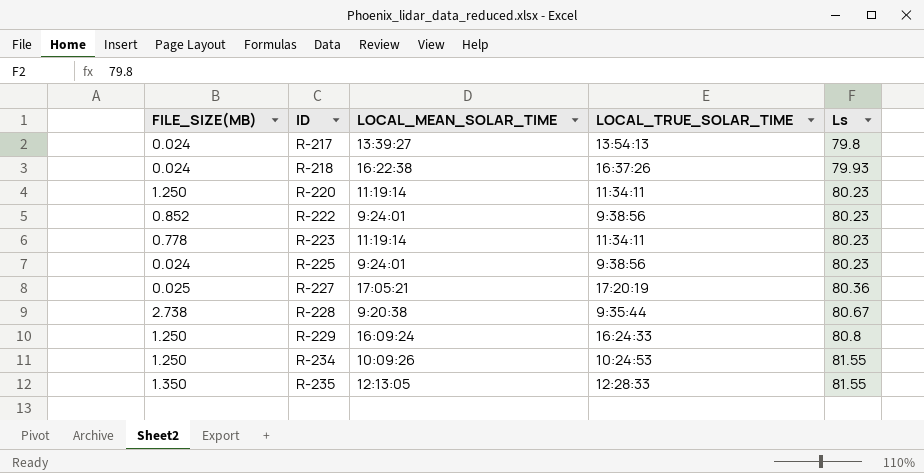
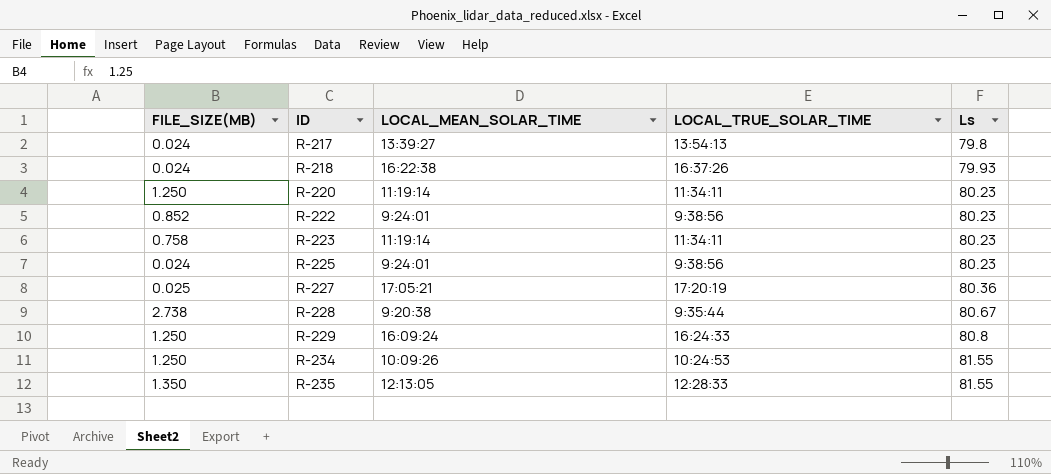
R-223 | FILE_SIZE(MB): 0.778 -> 0.758

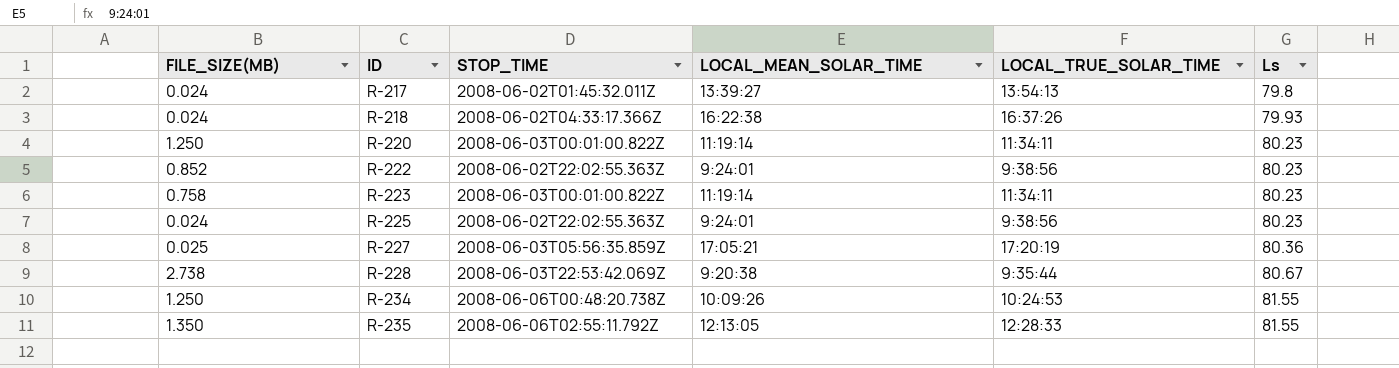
column STOP_TIME | position: none -> 3
row R-229: 1.250 | 16:09:24 | 16:24:33 | 80.8 -> none

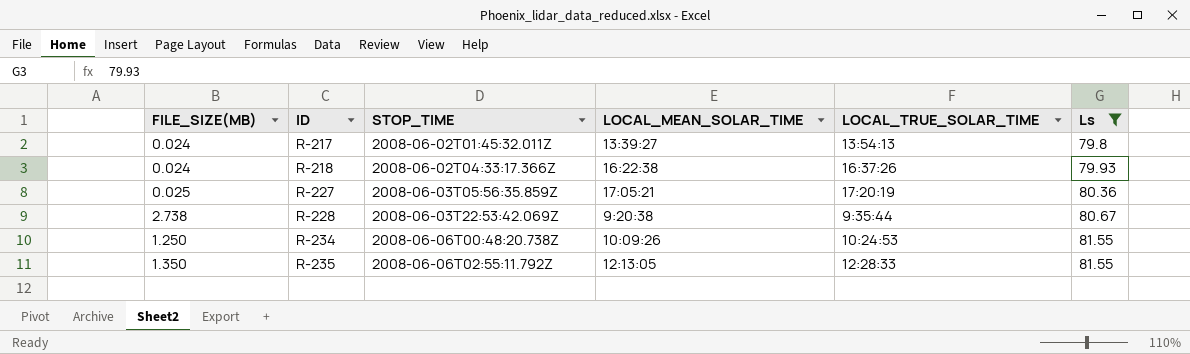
filter: none -> Ls != 80.23

